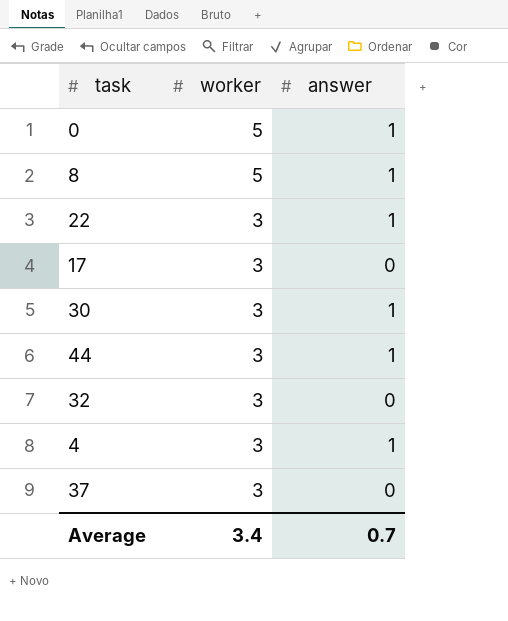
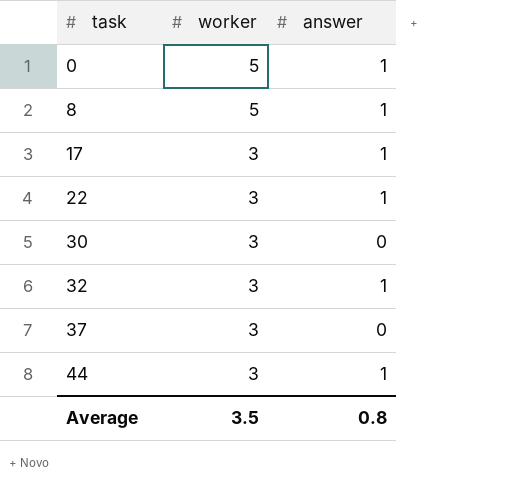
row order: worker descending -> task ascending
row 4: 3 | 1 -> none
17 | answer: 0 -> 1
30 | answer: 1 -> 0
32 | answer: 0 -> 1
Average | worker: 3.4 -> 3.5
Average | answer: 0.7 -> 0.8

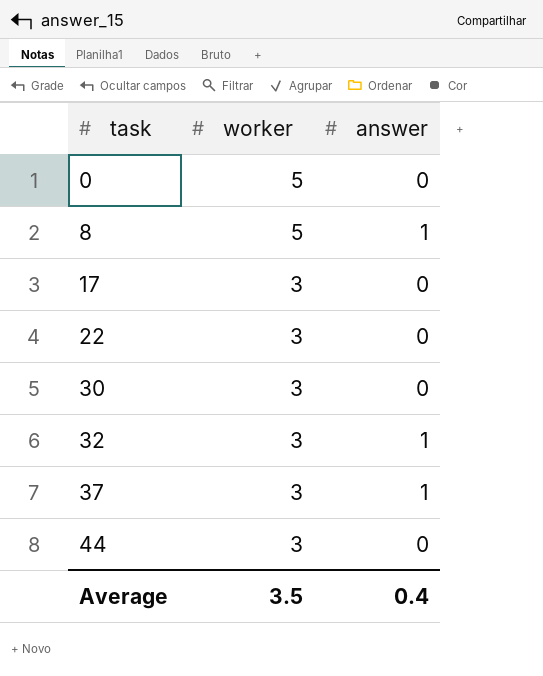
0 | answer: 1 -> 0
17 | answer: 1 -> 0
22 | answer: 1 -> 0
37 | answer: 0 -> 1
44 | answer: 1 -> 0
Average | answer: 0.8 -> 0.4

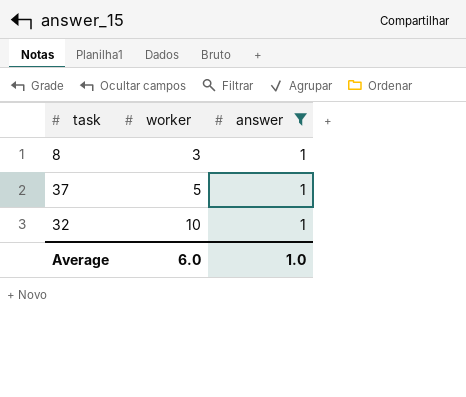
filter: none -> answer = 1
row order: task ascending -> worker ascending
8 | worker: 5 -> 3
37 | worker: 3 -> 5
32 | worker: 3 -> 10
Average | worker: 3.5 -> 6.0
Average | answer: 0.4 -> 1.0

